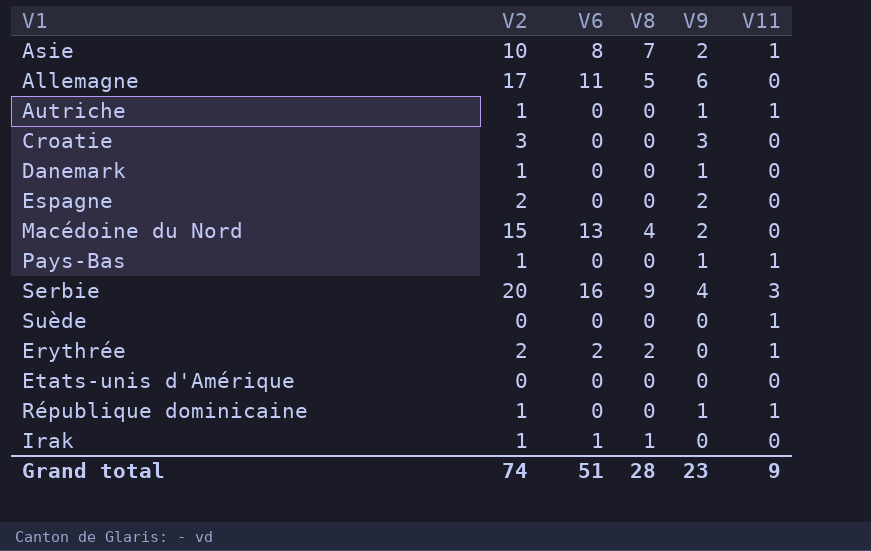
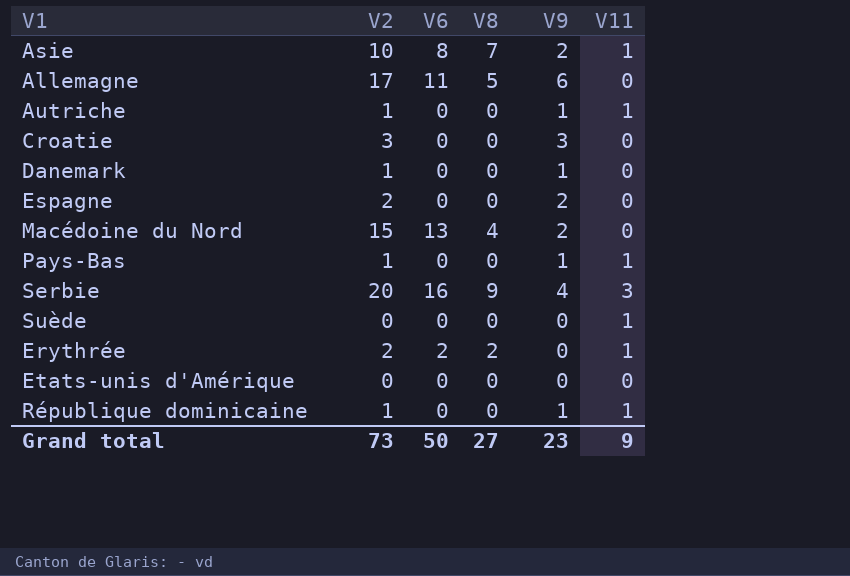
row Irak: 1 | 1 | 1 | 0 | 0 -> none
Grand total | V2: 74 -> 73
Grand total | V6: 51 -> 50
Grand total | V8: 28 -> 27

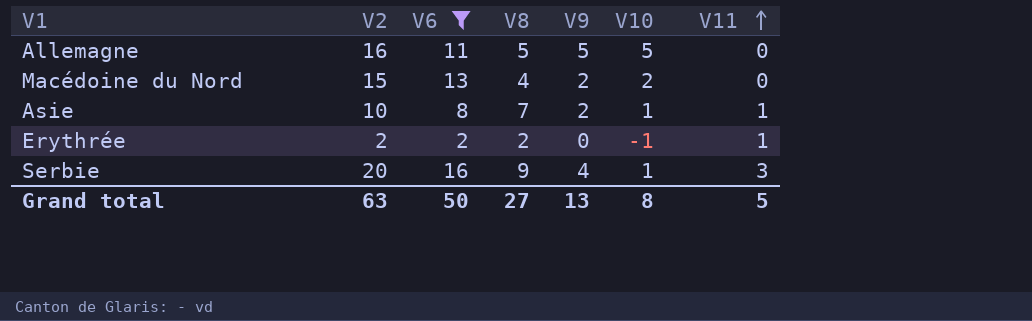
filter: none -> V6 != 0
row order: none -> V11 ascending
column V10 | formula: none -> [V9] - [V11]
Allemagne | V2: 17 -> 16
Allemagne | V9: 6 -> 5
Grand total | V2: 73 -> 63
Grand total | V9: 23 -> 13
Grand total | V11: 9 -> 5

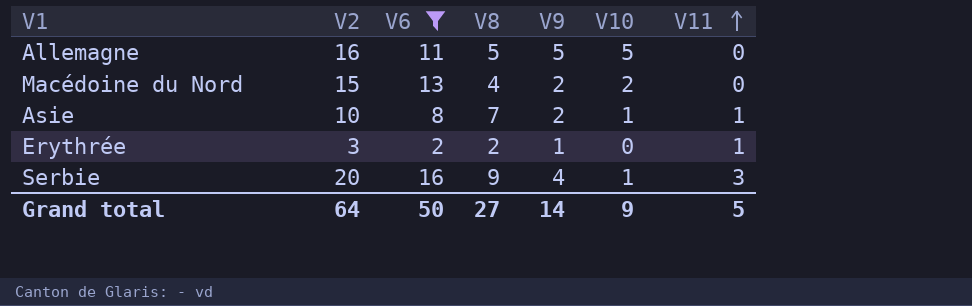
Erythrée | V2: 2 -> 3
Erythrée | V9: 0 -> 1
Erythrée | V10: -1 -> 0
Grand total | V2: 63 -> 64
Grand total | V9: 13 -> 14
Grand total | V10: 8 -> 9

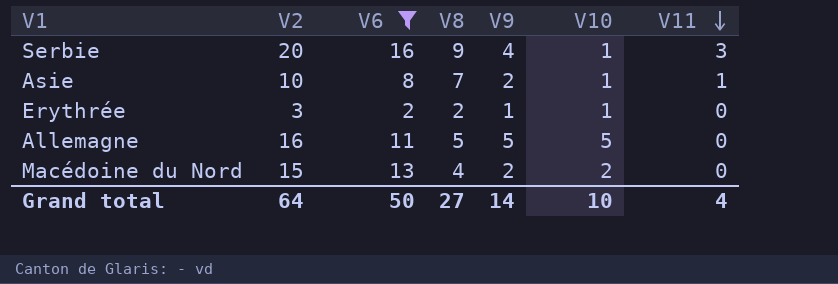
row order: V11 ascending -> V11 descending
Erythrée | V10: 0 -> 1
Erythrée | V11: 1 -> 0
Grand total | V10: 9 -> 10
Grand total | V11: 5 -> 4

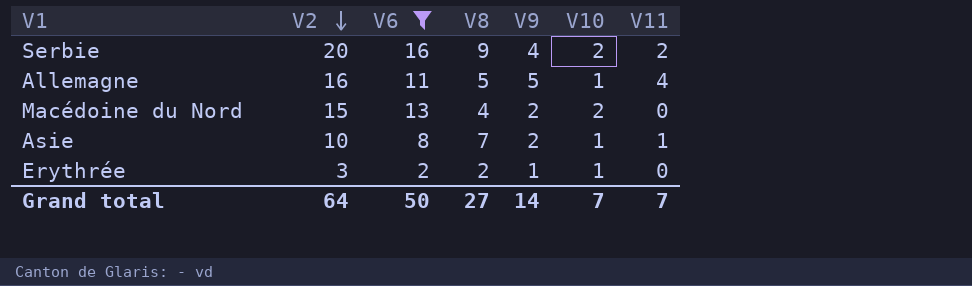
row order: V11 descending -> V2 descending
Serbie | V10: 1 -> 2
Serbie | V11: 3 -> 2
Allemagne | V10: 5 -> 1
Allemagne | V11: 0 -> 4
Grand total | V10: 10 -> 7
Grand total | V11: 4 -> 7

